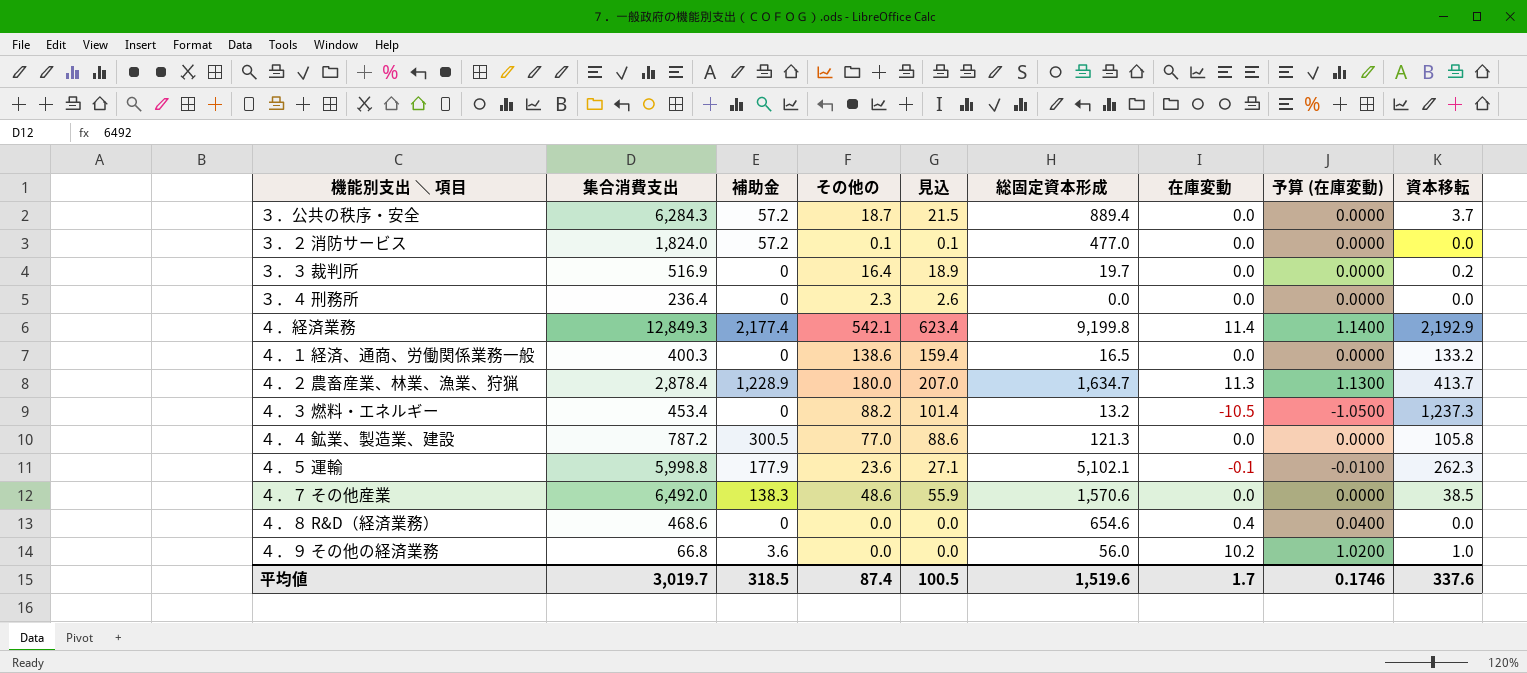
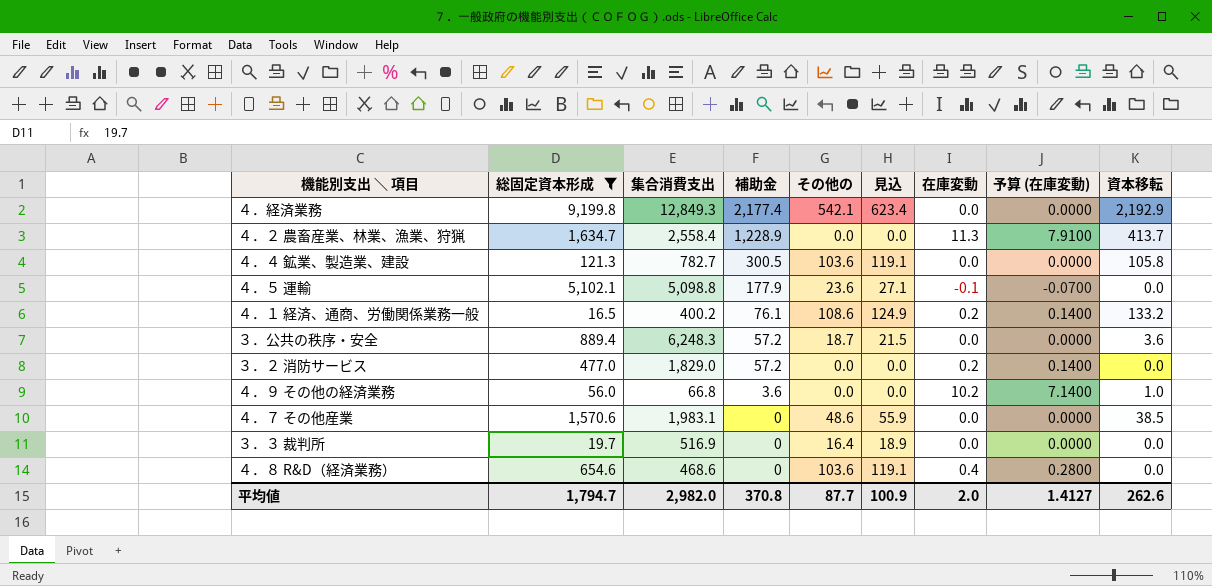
filter: none -> 総固定資本形成 >= 16.5
row order: none -> 補助金 descending
column 総固定資本形成 | position: 6 -> 2
column 予算 (在庫変動) | formula: [在庫変動] * 0.1 -> [在庫変動] * 0.7
４．経済業務 | 在庫変動: 11.4 -> 0.0
４．２ 農畜産業、林業、漁業、狩猟 | 集合消費支出: 2,878.4 -> 2,558.4
４．２ 農畜産業、林業、漁業、狩猟 | その他の: 180.0 -> 0.0
４．２ 農畜産業、林業、漁業、狩猟 | 見込: 207.0 -> 0.0
４．４ 鉱業、製造業、建設 | 集合消費支出: 787.2 -> 782.7
４．４ 鉱業、製造業、建設 | その他の: 77.0 -> 103.6
４．４ 鉱業、製造業、建設 | 見込: 88.6 -> 119.1
４．５ 運輸 | 集合消費支出: 5,998.8 -> 5,098.8
４．５ 運輸 | 資本移転: 262.3 -> 0.0
４．１ 経済、通商、労働関係業務一般 | 集合消費支出: 400.3 -> 400.2
４．１ 経済、通商、労働関係業務一般 | 補助金: 0 -> 76.1
４．１ 経済、通商、労働関係業務一般 | その他の: 138.6 -> 108.6
４．１ 経済、通商、労働関係業務一般 | 見込: 159.4 -> 124.9
４．１ 経済、通商、労働関係業務一般 | 在庫変動: 0.0 -> 0.2
３．公共の秩序・安全 | 集合消費支出: 6,284.3 -> 6,248.3
３．公共の秩序・安全 | 資本移転: 3.7 -> 3.6
３．２ 消防サービス | 集合消費支出: 1,824.0 -> 1,829.0
３．２ 消防サービス | その他の: 0.1 -> 0.0
３．２ 消防サービス | 見込: 0.1 -> 0.0
３．２ 消防サービス | 在庫変動: 0.0 -> 0.2
４．７ その他産業 | 集合消費支出: 6,492.0 -> 1,983.1
４．７ その他産業 | 補助金: 138.3 -> 0
３．３ 裁判所 | 資本移転: 0.2 -> 0.0
４．８ R&D（経済業務） | その他の: 0.0 -> 103.6
４．８ R&D（経済業務） | 見込: 0.0 -> 119.1
平均値 | 総固定資本形成: 1,519.6 -> 1,794.7
平均値 | 集合消費支出: 3,019.7 -> 2,982.0
平均値 | 補助金: 318.5 -> 370.8
平均値 | その他の: 87.4 -> 87.7
平均値 | 見込: 100.5 -> 100.9
平均値 | 在庫変動: 1.7 -> 2.0
平均値 | 予算 (在庫変動): 0.1746 -> 1.4127
平均値 | 資本移転: 337.6 -> 262.6

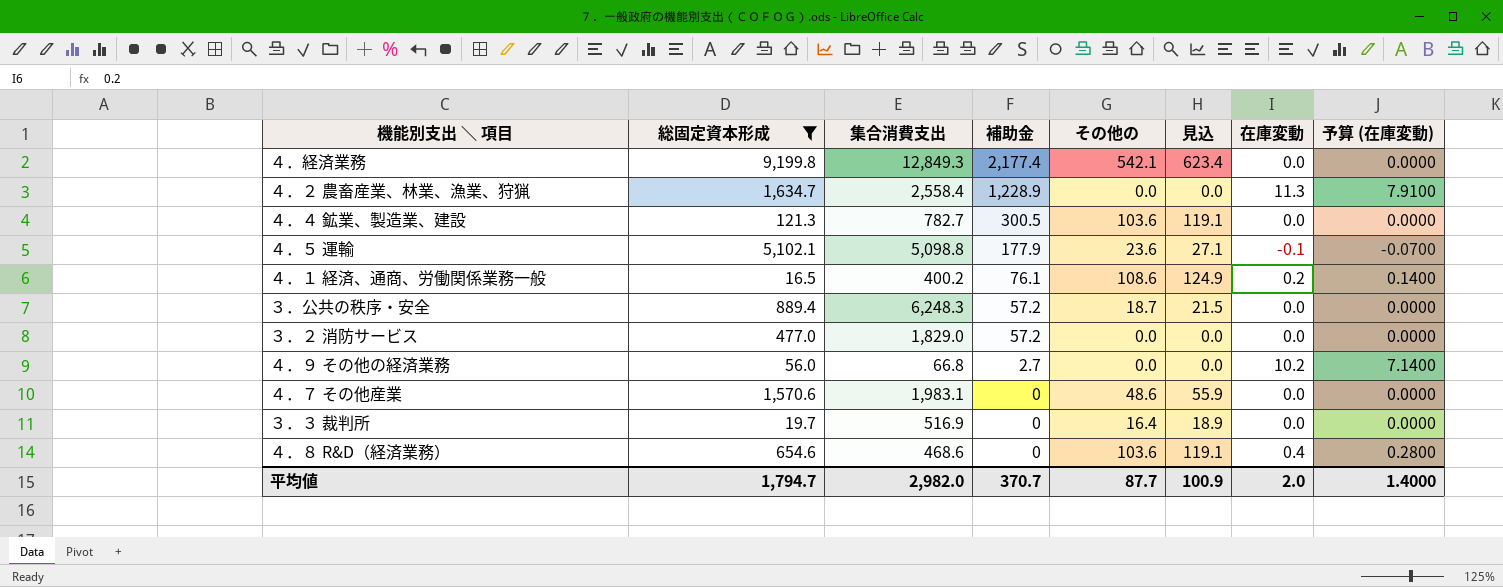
column 資本移転 | position: 9 -> none
３．２ 消防サービス | 在庫変動: 0.2 -> 0.0
３．２ 消防サービス | 予算 (在庫変動): 0.1400 -> 0.0000
４．９ その他の経済業務 | 補助金: 3.6 -> 2.7
平均値 | 補助金: 370.8 -> 370.7
平均値 | 予算 (在庫変動): 1.4127 -> 1.4000

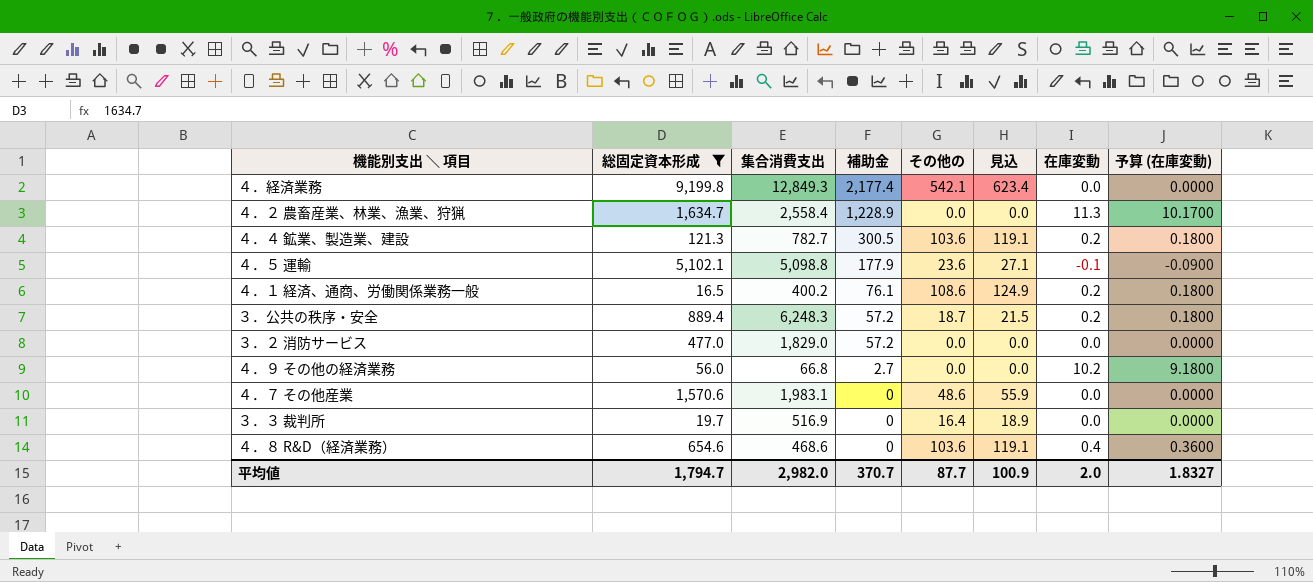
column 予算 (在庫変動) | formula: [在庫変動] * 0.7 -> [在庫変動] * 0.9
４．４ 鉱業、製造業、建設 | 在庫変動: 0.0 -> 0.2
３．公共の秩序・安全 | 在庫変動: 0.0 -> 0.2
平均値 | 予算 (在庫変動): 1.4000 -> 1.8327

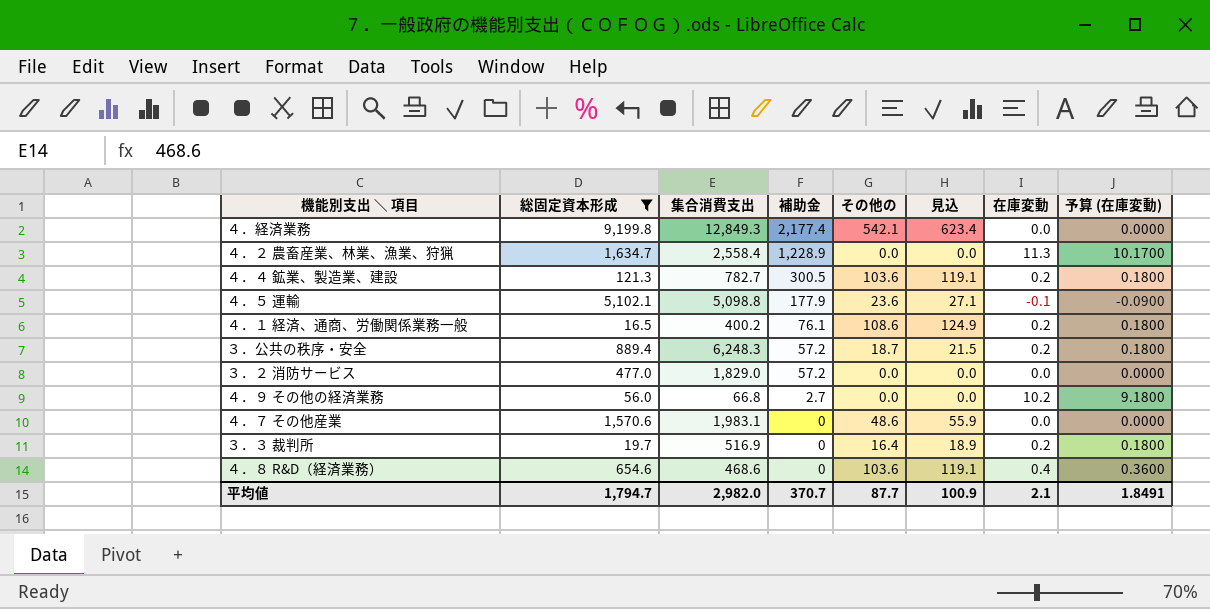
３．３ 裁判所 | 在庫変動: 0.0 -> 0.2
３．３ 裁判所 | 予算 (在庫変動): 0.0000 -> 0.1800
平均値 | 在庫変動: 2.0 -> 2.1
平均値 | 予算 (在庫変動): 1.8327 -> 1.8491

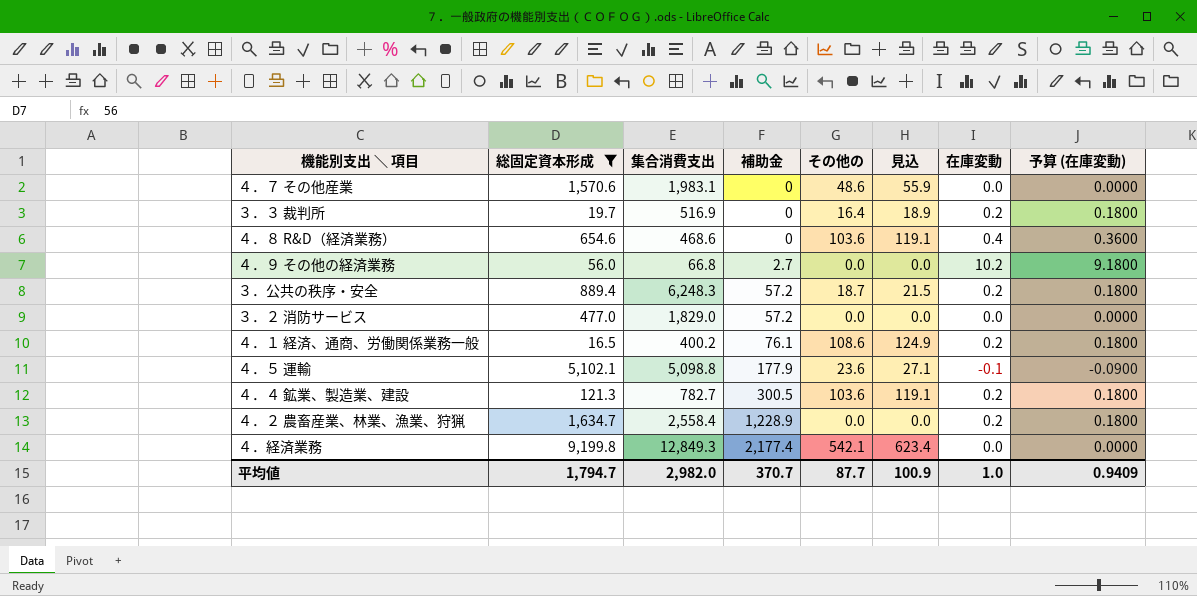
row order: 補助金 descending -> 補助金 ascending
４．２ 農畜産業、林業、漁業、狩猟 | 在庫変動: 11.3 -> 0.2
４．２ 農畜産業、林業、漁業、狩猟 | 予算 (在庫変動): 10.1700 -> 0.1800
平均値 | 在庫変動: 2.1 -> 1.0
平均値 | 予算 (在庫変動): 1.8491 -> 0.9409

